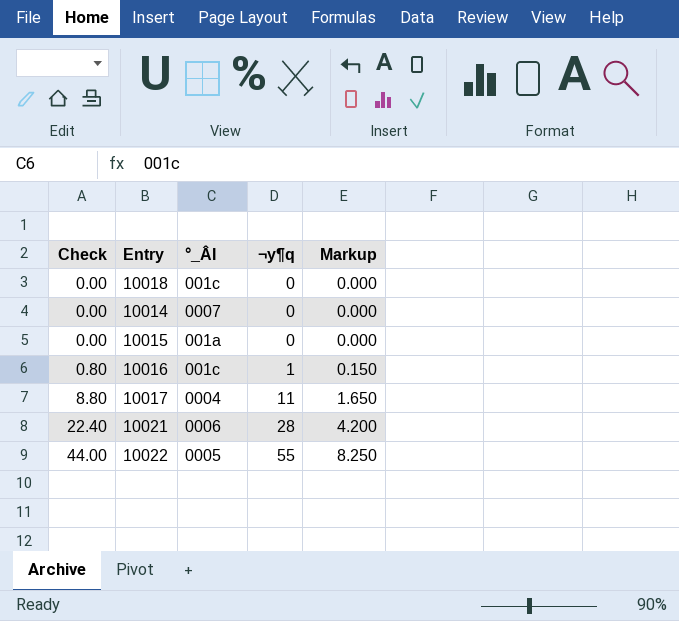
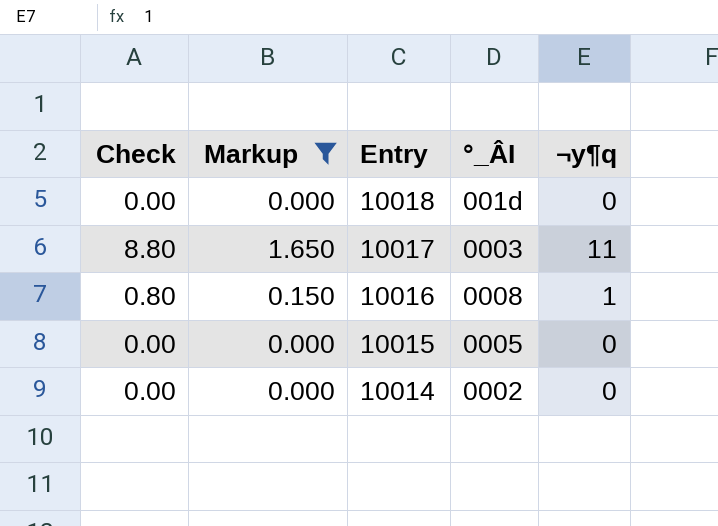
filter: none -> Markup <= 1.650
row order: Check ascending -> Entry descending
column Markup | position: 5 -> 2
10018 | °_ÂI: 001c -> 001d
10017 | °_ÂI: 0004 -> 0003
10016 | °_ÂI: 001c -> 0008
10015 | °_ÂI: 001a -> 0005
10014 | °_ÂI: 0007 -> 0002

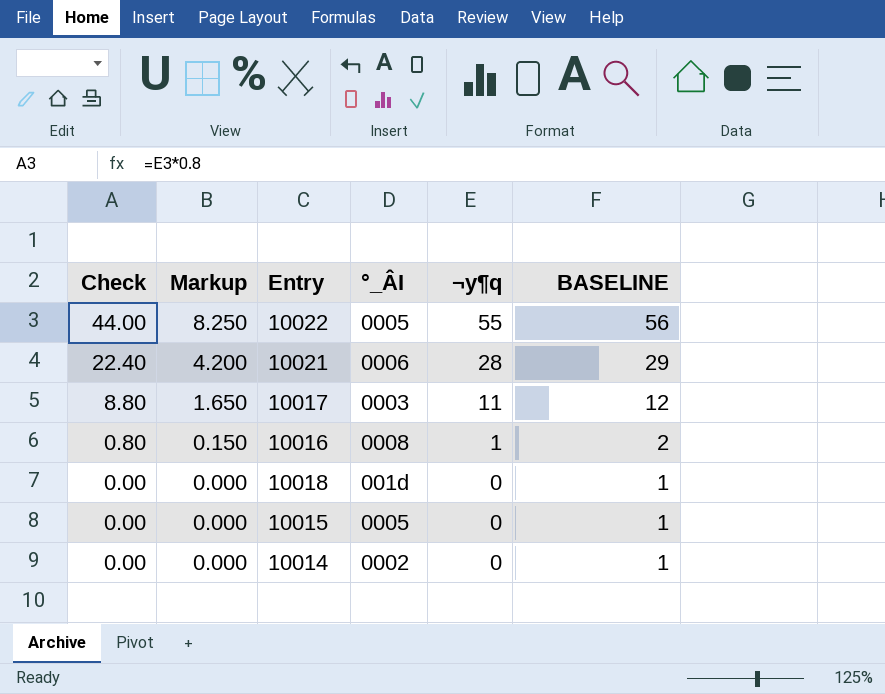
filter: Markup <= 1.650 -> none
row order: Entry descending -> Check descending
column BASELINE | formula: none -> [¬y¶q] + 1

